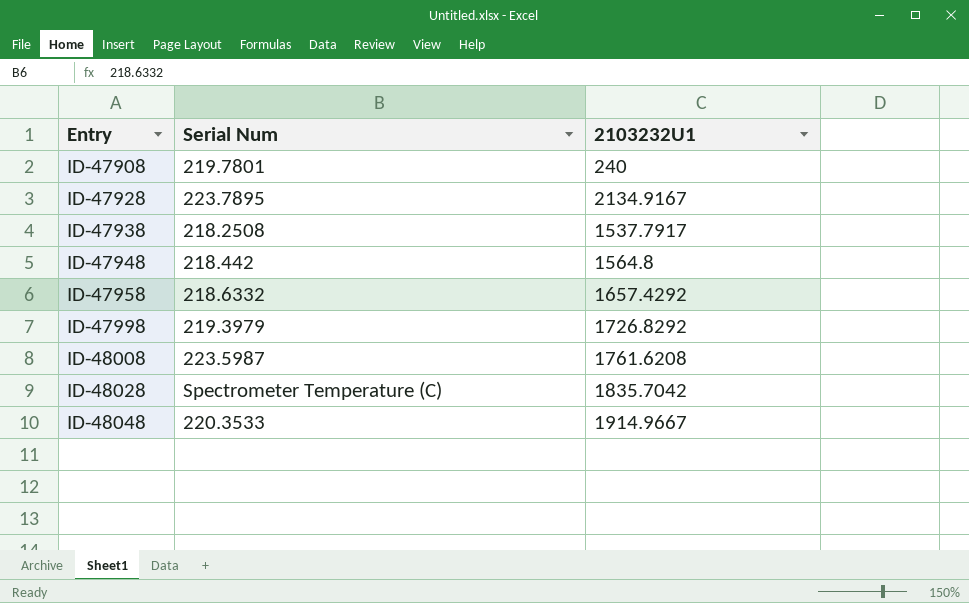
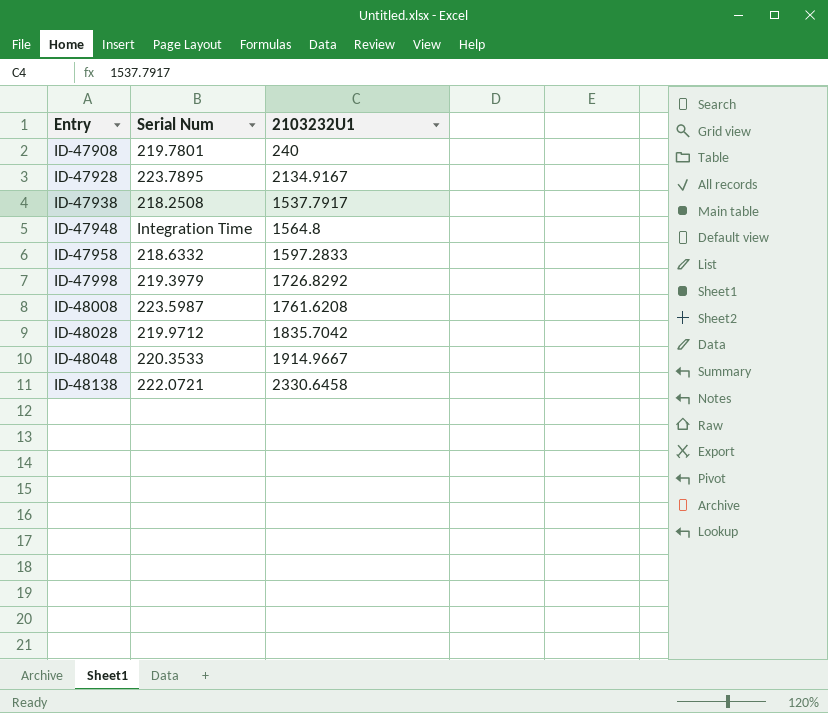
ID-47948 | Serial Num: 218.442 -> Integration Time
ID-47958 | 2103232U1: 1657.4292 -> 1597.2833
ID-48028 | Serial Num: Spectrometer Temperature (C) -> 219.9712
row ID-48138: none -> 222.0721 | 2330.6458

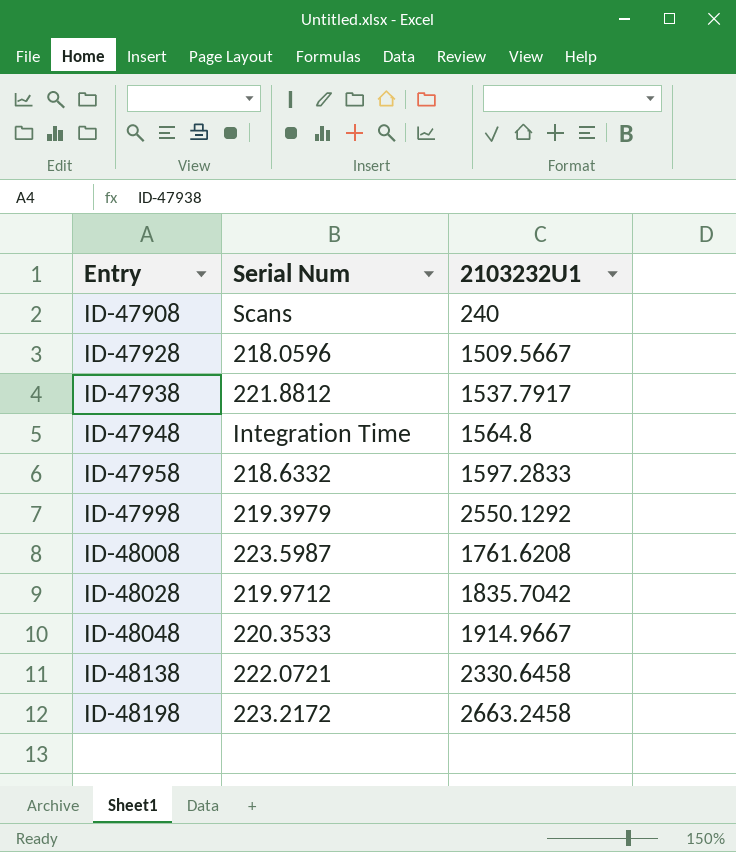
ID-47908 | Serial Num: 219.7801 -> Scans
ID-47928 | Serial Num: 223.7895 -> 218.0596
ID-47928 | 2103232U1: 2134.9167 -> 1509.5667
ID-47938 | Serial Num: 218.2508 -> 221.8812
ID-47998 | 2103232U1: 1726.8292 -> 2550.1292
row ID-48198: none -> 223.2172 | 2663.2458

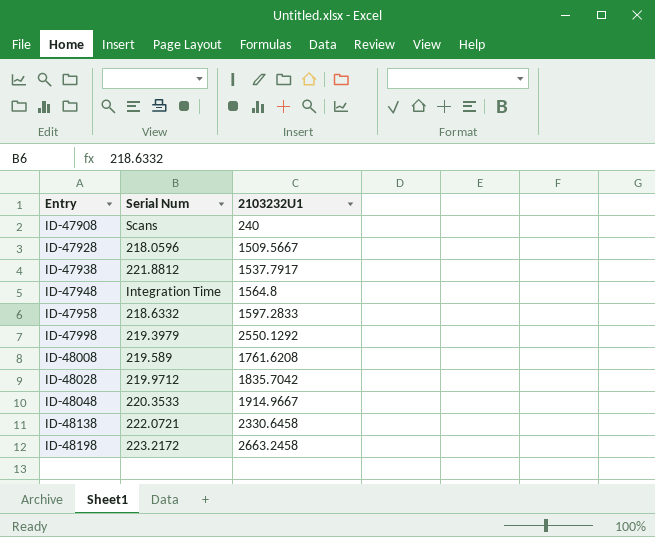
ID-48008 | Serial Num: 223.5987 -> 219.589

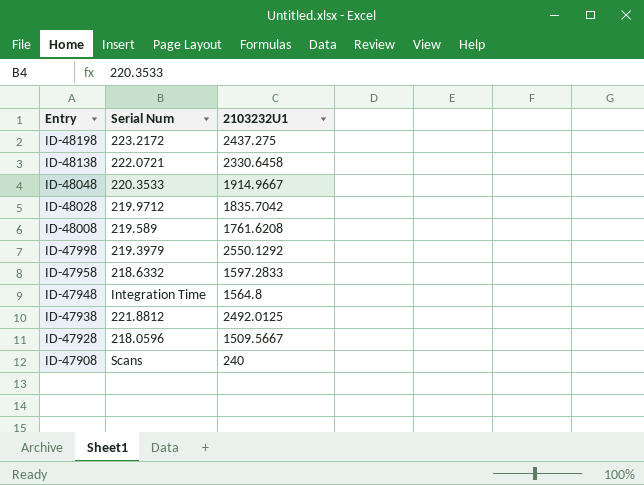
row order: Entry ascending -> Entry descending
ID-48198 | 2103232U1: 2663.2458 -> 2437.275
ID-47938 | 2103232U1: 1537.7917 -> 2492.0125

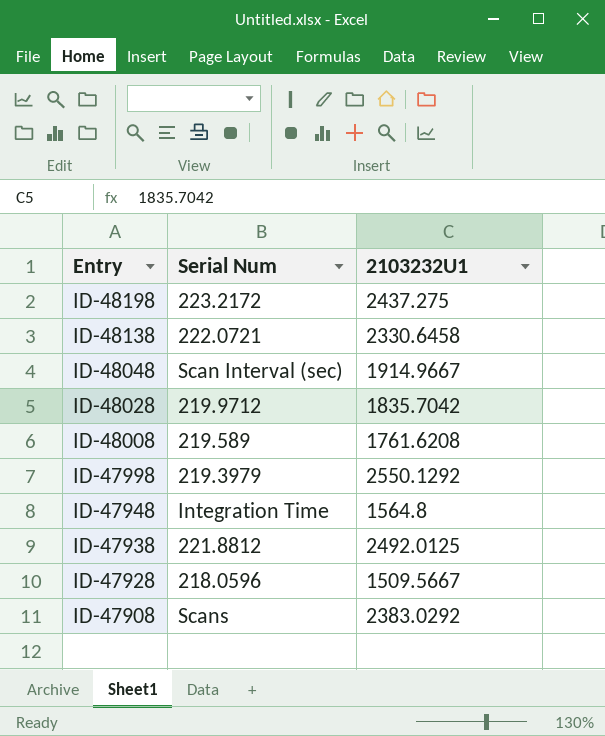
row ID-47958: 218.6332 | 1597.2833 -> none
ID-48048 | Serial Num: 220.3533 -> Scan Interval (sec)
ID-47908 | 2103232U1: 240 -> 2383.0292

